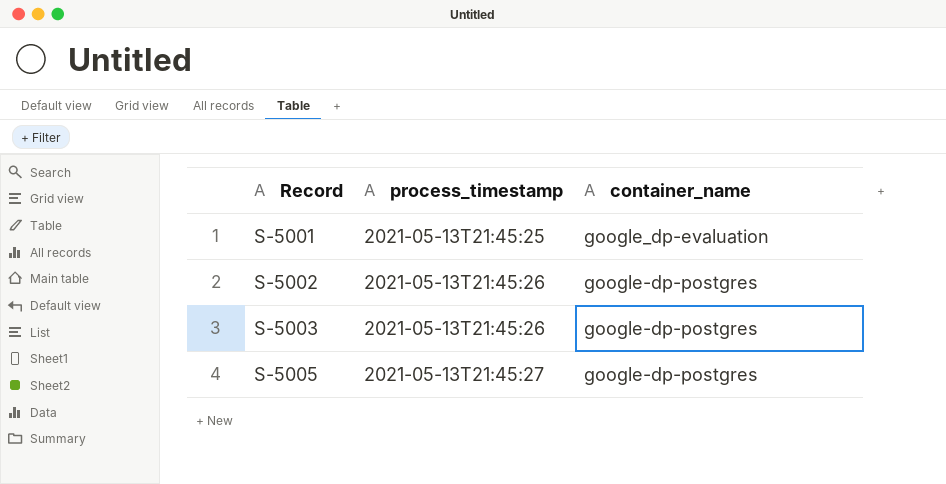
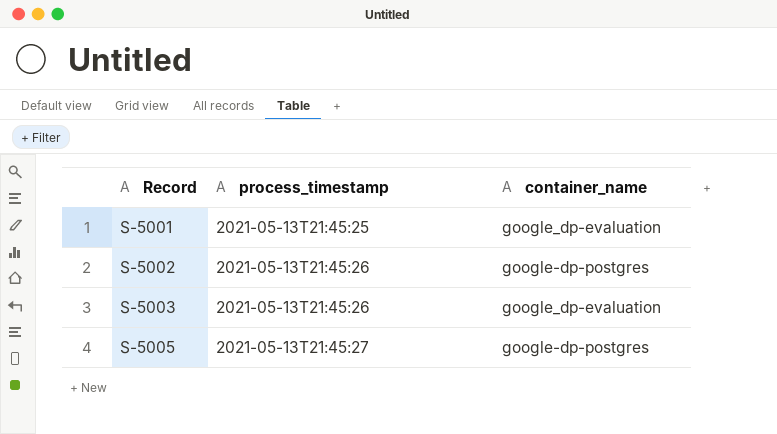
S-5003 | container_name: google-dp-postgres -> google_dp-evaluation

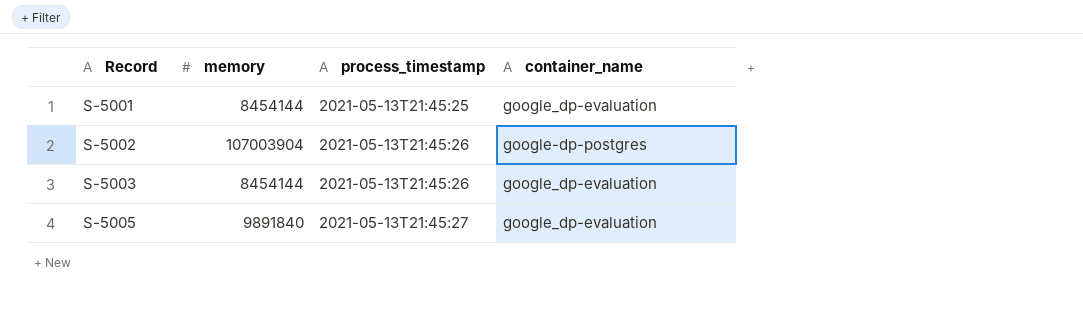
column memory | position: none -> 2
S-5005 | container_name: google-dp-postgres -> google_dp-evaluation

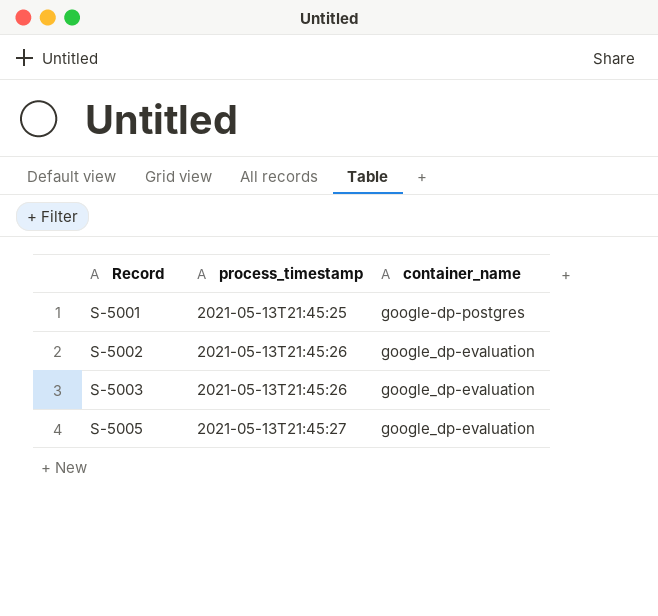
column memory | position: 2 -> none
S-5001 | container_name: google_dp-evaluation -> google-dp-postgres
S-5002 | container_name: google-dp-postgres -> google_dp-evaluation

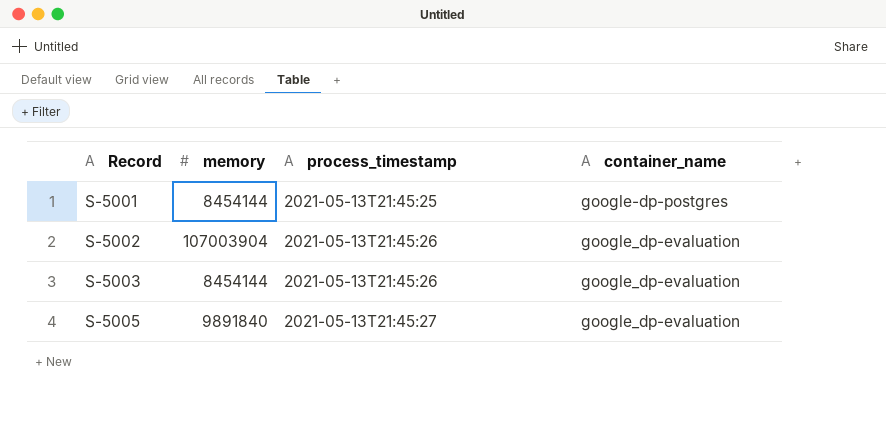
column memory | position: none -> 2

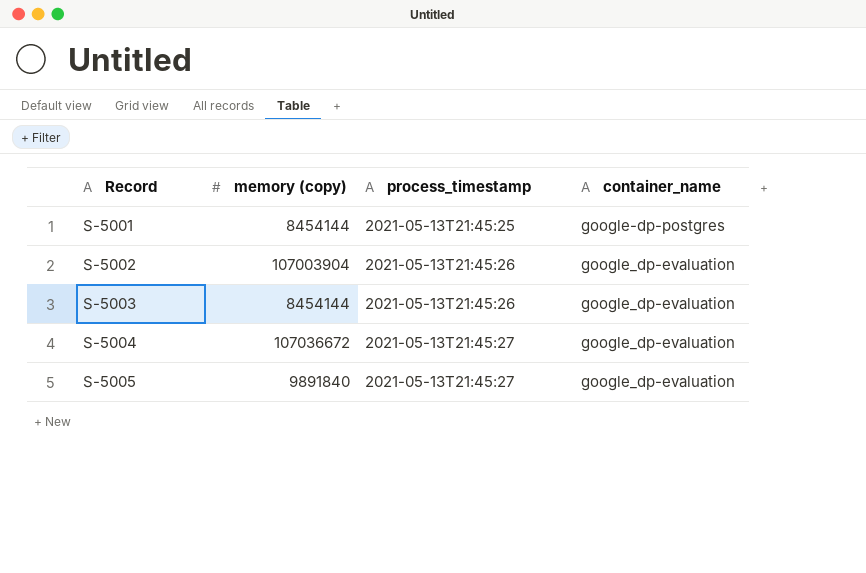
column name: memory -> memory (copy)
row S-5004: none -> 107036672 | 2021-05-13T21:45:27 | google_dp-evaluation

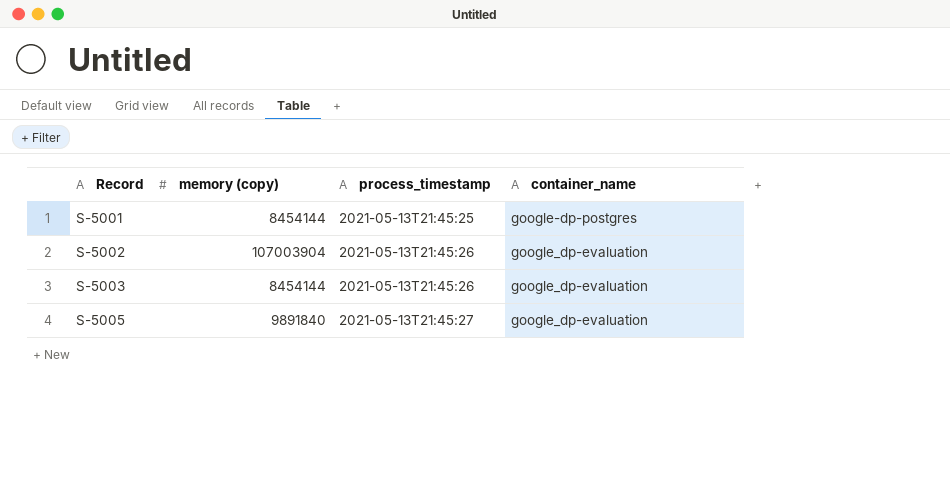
row S-5004: 107036672 | 2021-05-13T21:45:27 | google_dp-evaluation -> none

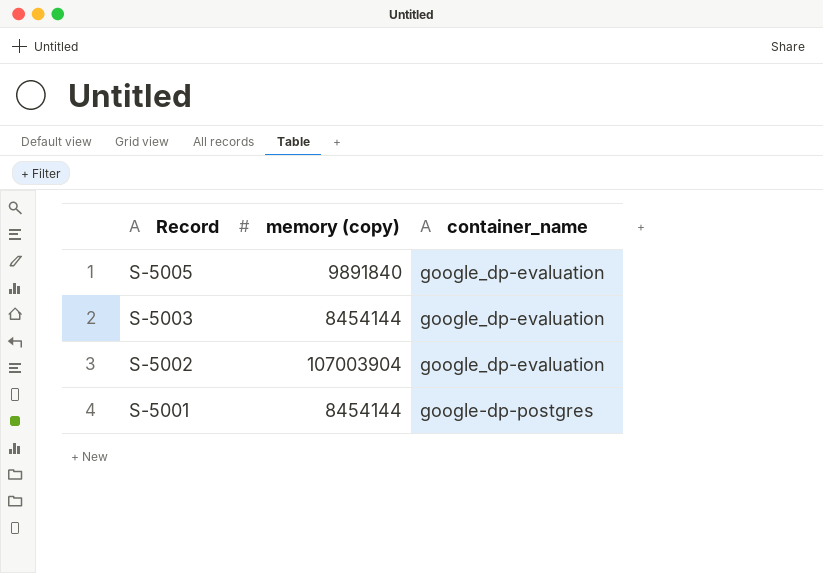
row order: Record ascending -> Record descending
column process_timestamp | position: 3 -> none

